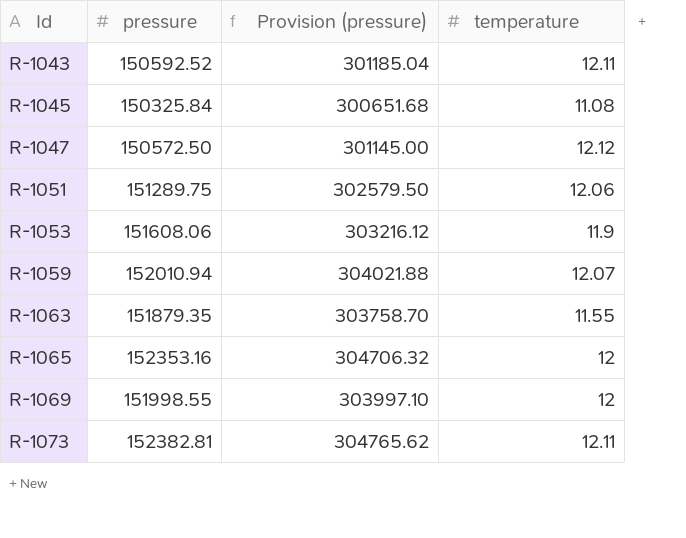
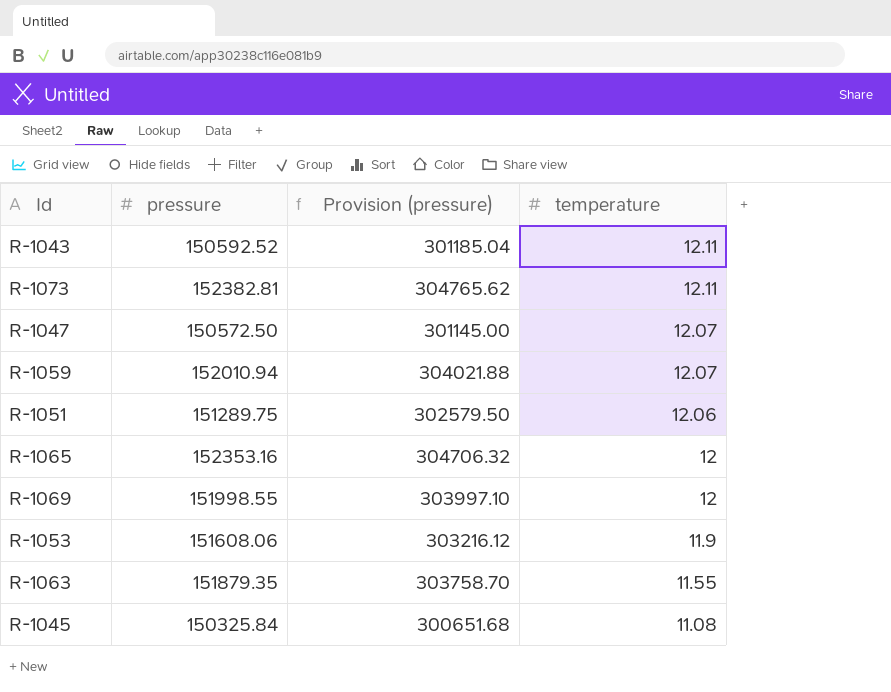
row order: Id ascending -> temperature descending
R-1047 | temperature: 12.12 -> 12.07

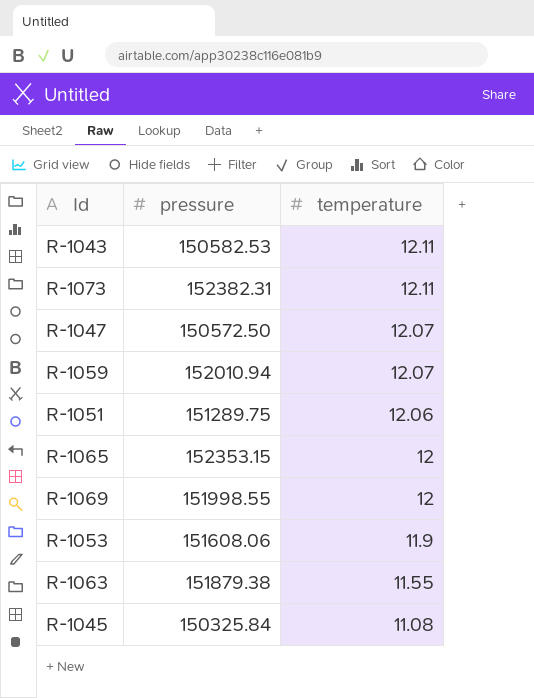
column Provision (pressure) | formula: [pressure] * 2 -> none
R-1043 | pressure: 150592.52 -> 150582.53
R-1073 | pressure: 152382.81 -> 152382.31
R-1065 | pressure: 152353.16 -> 152353.15
R-1063 | pressure: 151879.35 -> 151879.38

